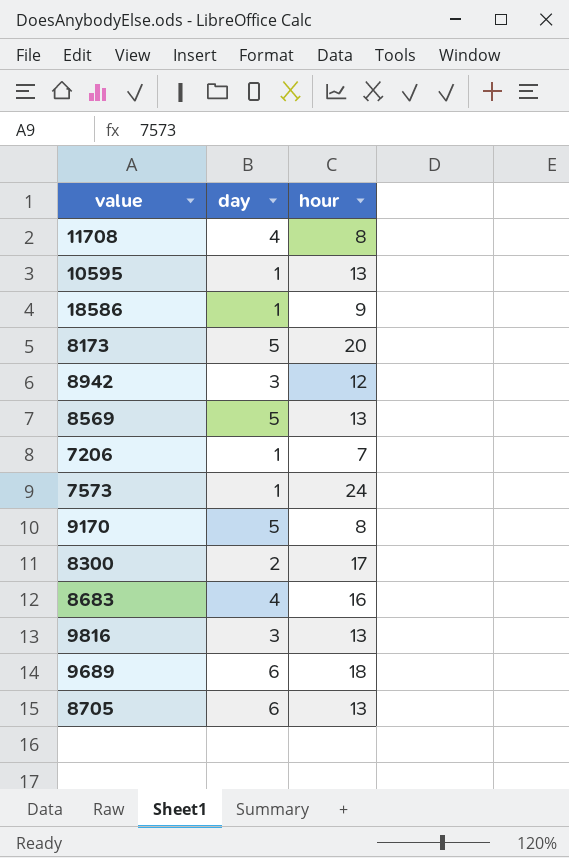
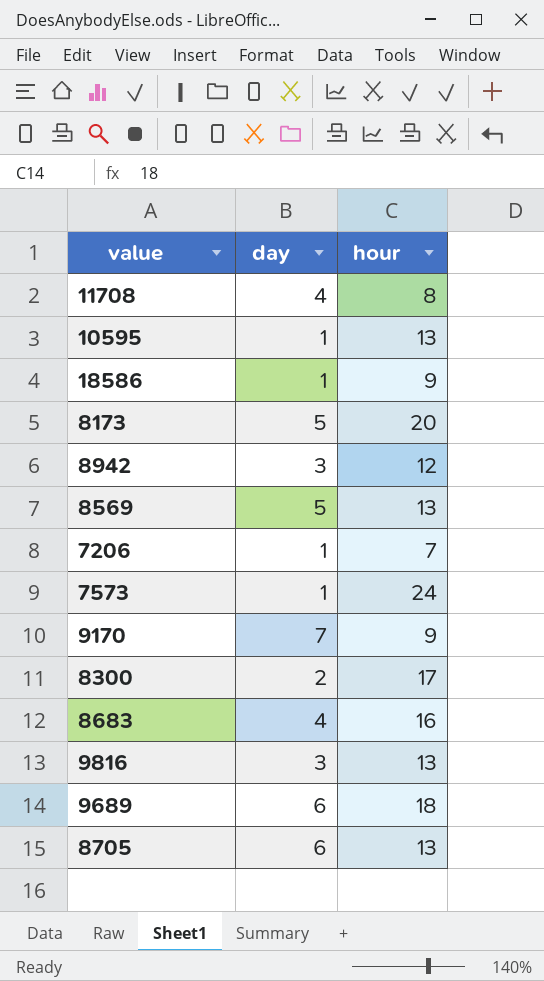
9170 | day: 5 -> 7
9170 | hour: 8 -> 9

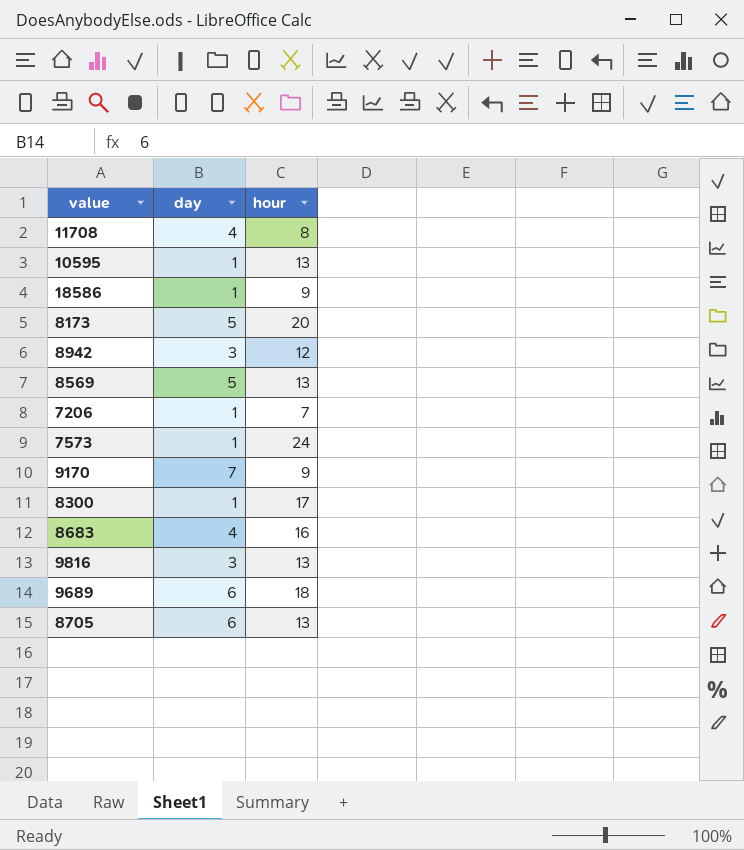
8300 | day: 2 -> 1

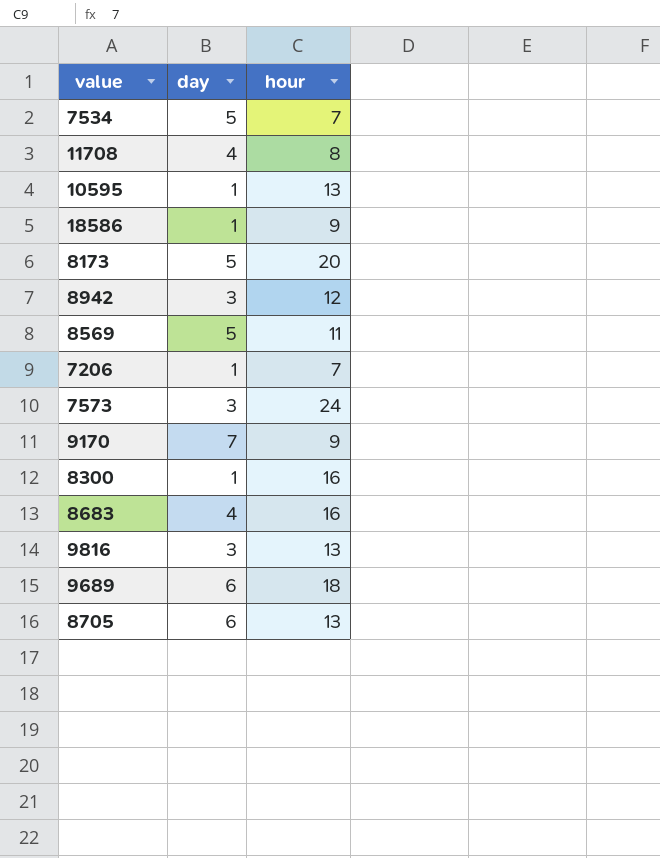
row 7534: none -> 5 | 7
8569 | hour: 13 -> 11
7573 | day: 1 -> 3
8300 | hour: 17 -> 16

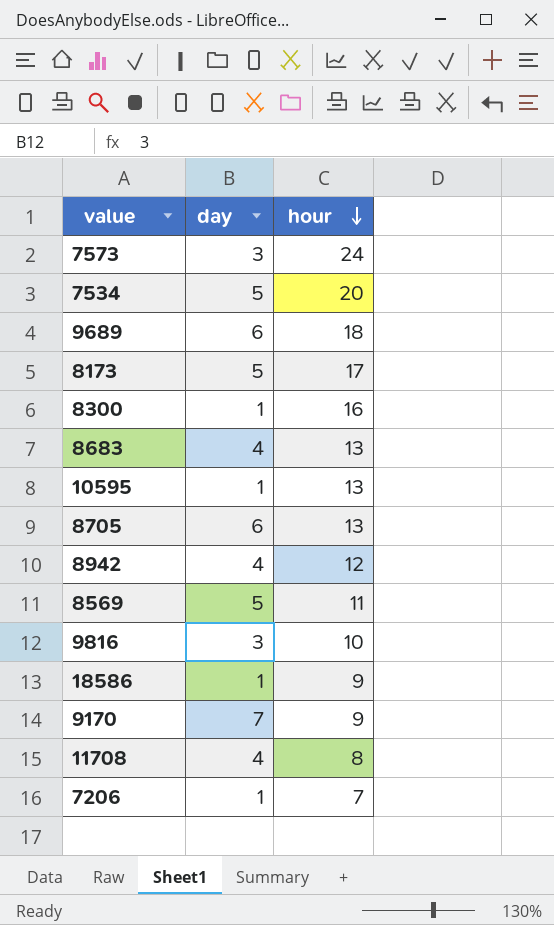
row order: none -> hour descending
7534 | hour: 7 -> 20
8173 | hour: 20 -> 17
8683 | hour: 16 -> 13
8942 | day: 3 -> 4
9816 | hour: 13 -> 10

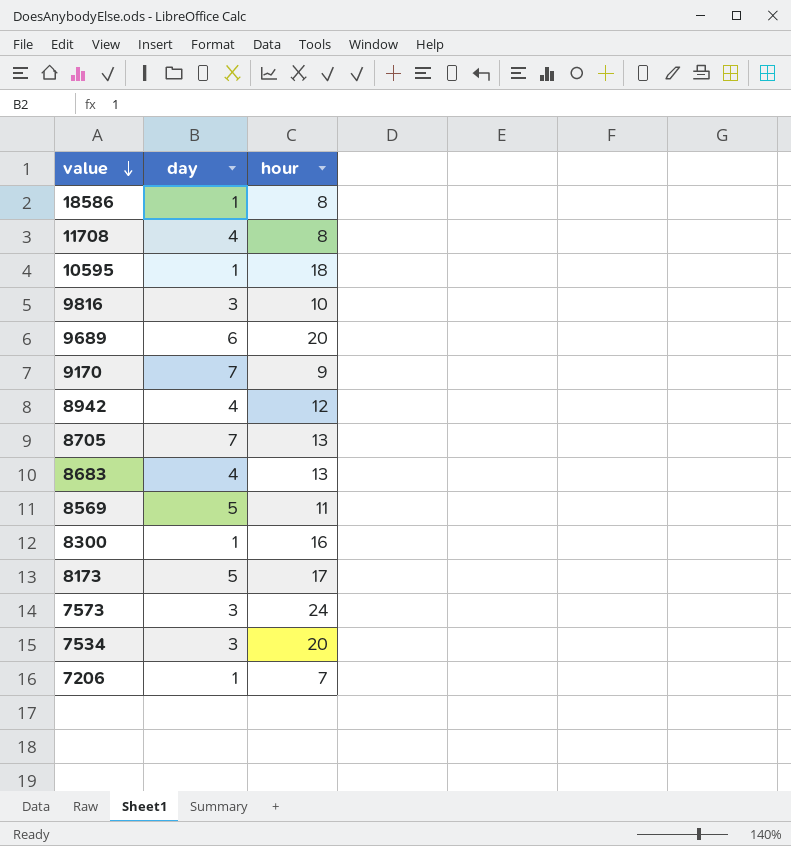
row order: hour descending -> value descending
18586 | hour: 9 -> 8
10595 | hour: 13 -> 18
9689 | hour: 18 -> 20
8705 | day: 6 -> 7
7534 | day: 5 -> 3

